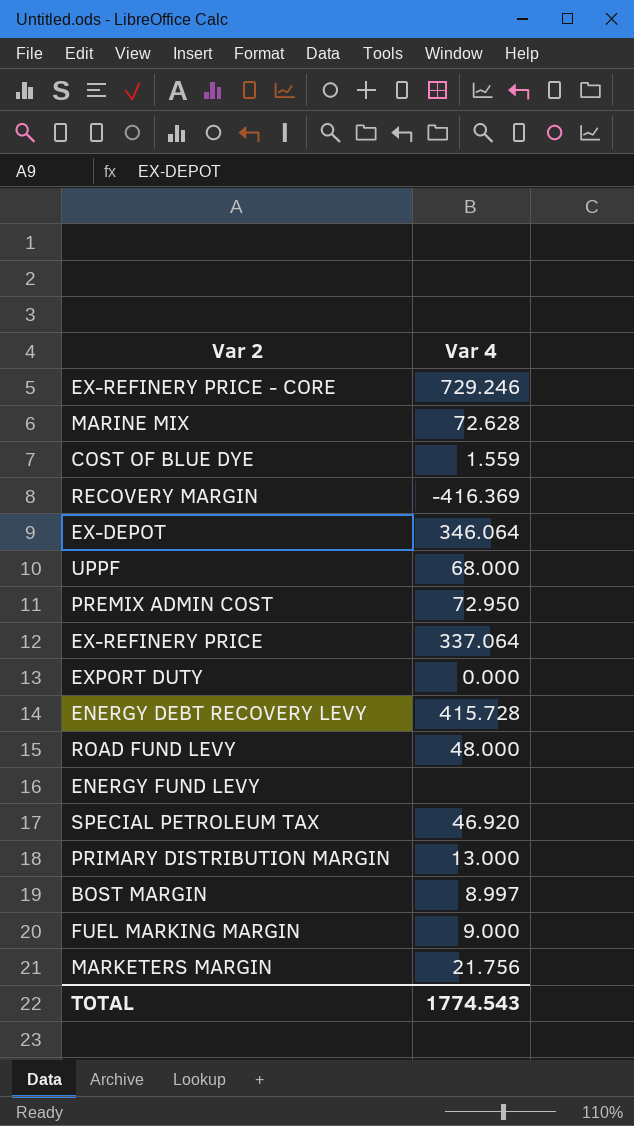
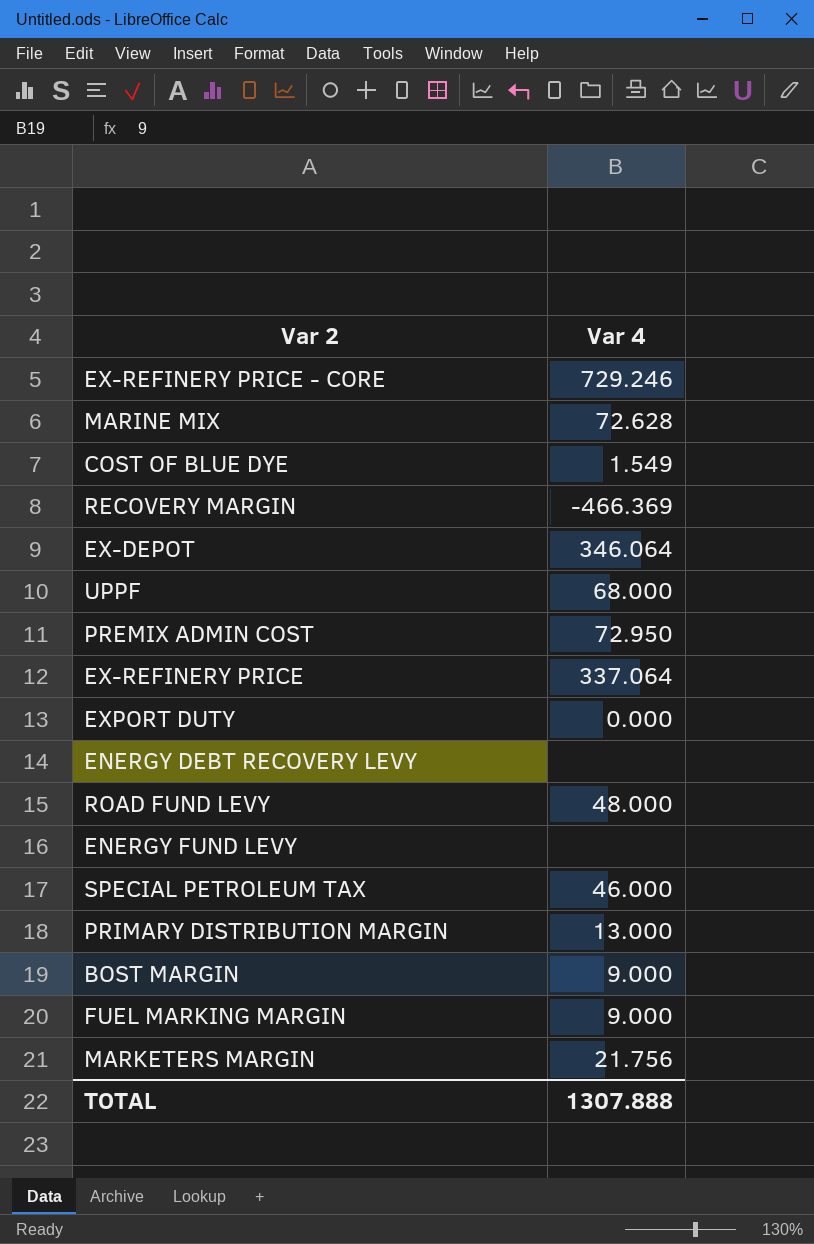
COST OF BLUE DYE | Var 4: 1.559 -> 1.549
RECOVERY MARGIN | Var 4: -416.369 -> -466.369
ENERGY DEBT RECOVERY LEVY | Var 4: 415.728 -> none
SPECIAL PETROLEUM TAX | Var 4: 46.920 -> 46.000
BOST MARGIN | Var 4: 8.997 -> 9.000
TOTAL | Var 4: 1774.543 -> 1307.888

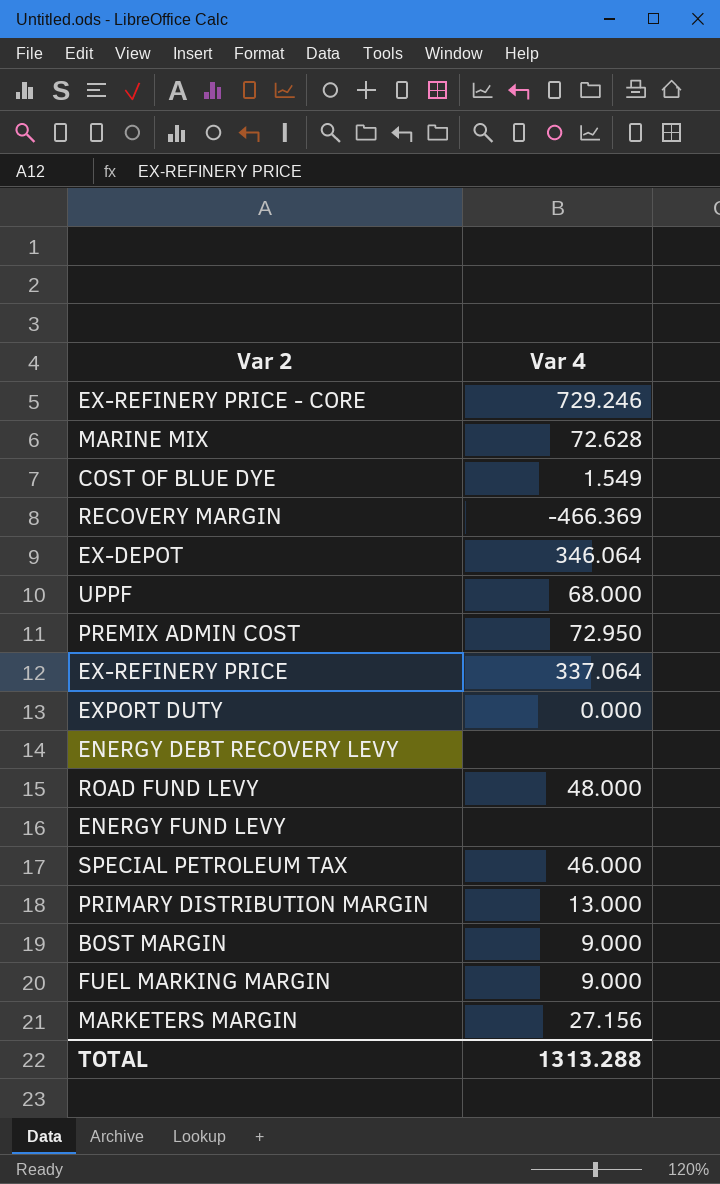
MARKETERS MARGIN | Var 4: 21.756 -> 27.156
TOTAL | Var 4: 1307.888 -> 1313.288

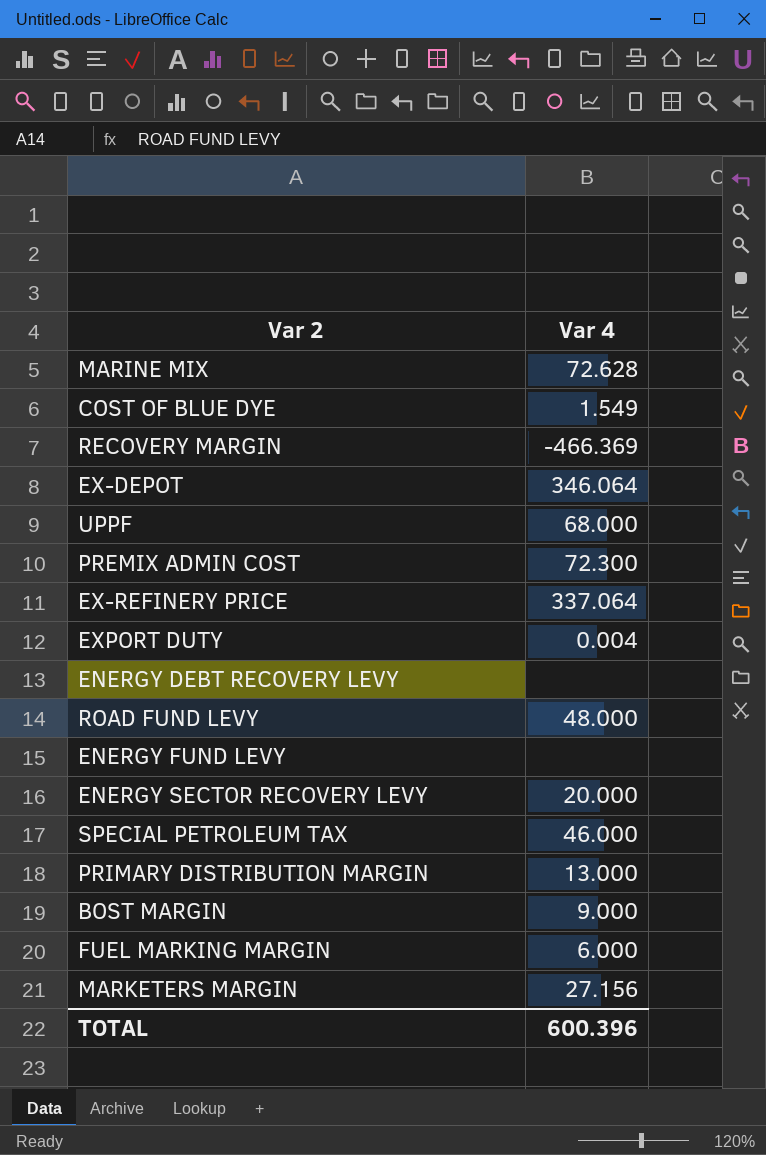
row EX-REFINERY PRICE - CORE: 729.246 -> none
PREMIX ADMIN COST | Var 4: 72.950 -> 72.300
EXPORT DUTY | Var 4: 0.000 -> 0.004
row ENERGY SECTOR RECOVERY LEVY: none -> 20.000
FUEL MARKING MARGIN | Var 4: 9.000 -> 6.000
TOTAL | Var 4: 1313.288 -> 600.396

